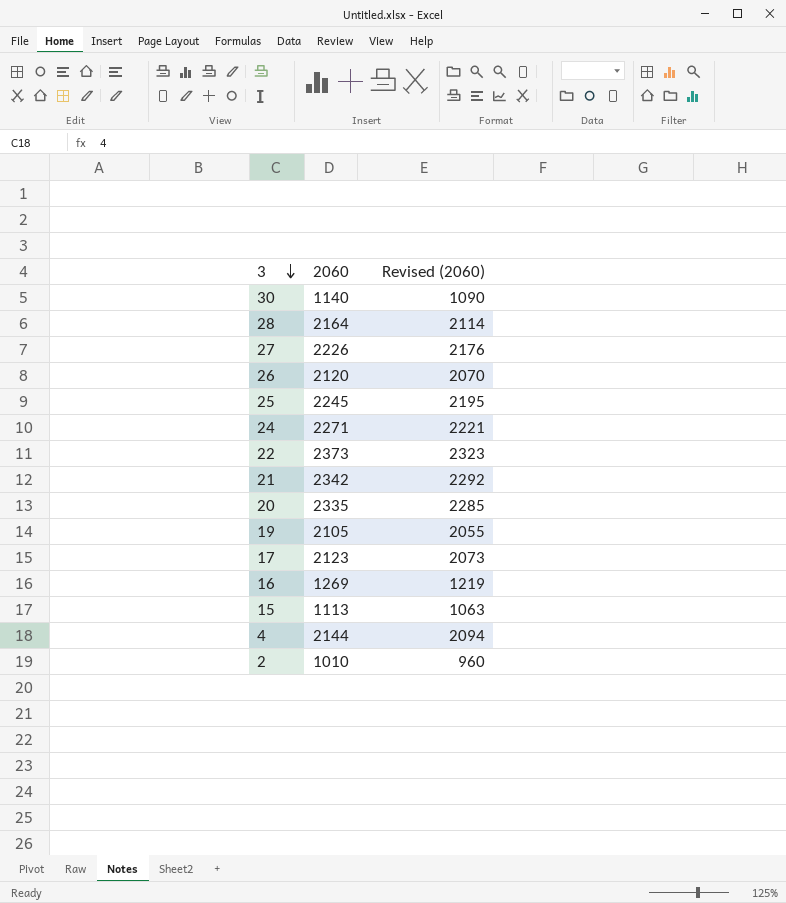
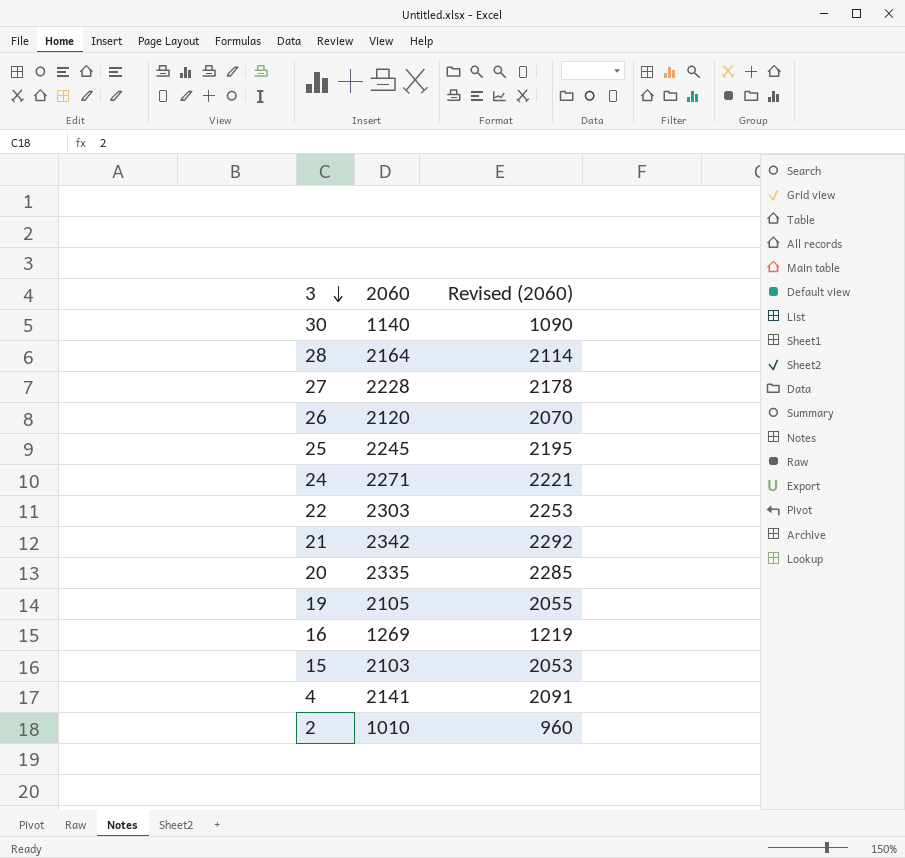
row 17: 2123 | 2073 -> none
27 | 2060: 2226 -> 2228
27 | Revised (2060): 2176 -> 2178
22 | 2060: 2373 -> 2303
22 | Revised (2060): 2323 -> 2253
15 | 2060: 1113 -> 2103
15 | Revised (2060): 1063 -> 2053
4 | 2060: 2144 -> 2141
4 | Revised (2060): 2094 -> 2091

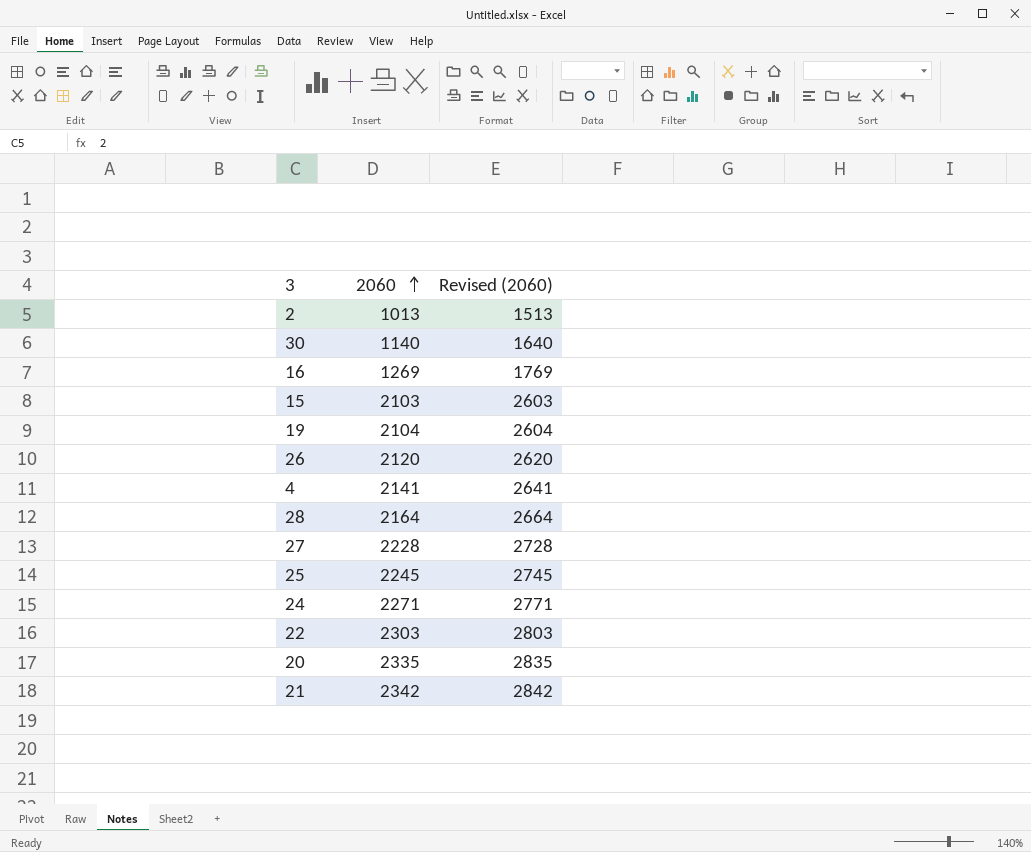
row order: 3 descending -> 2060 ascending
column Revised (2060) | formula: [2060] - 50 -> [2060] + 500
2 | 2060: 1010 -> 1013
19 | 2060: 2105 -> 2104

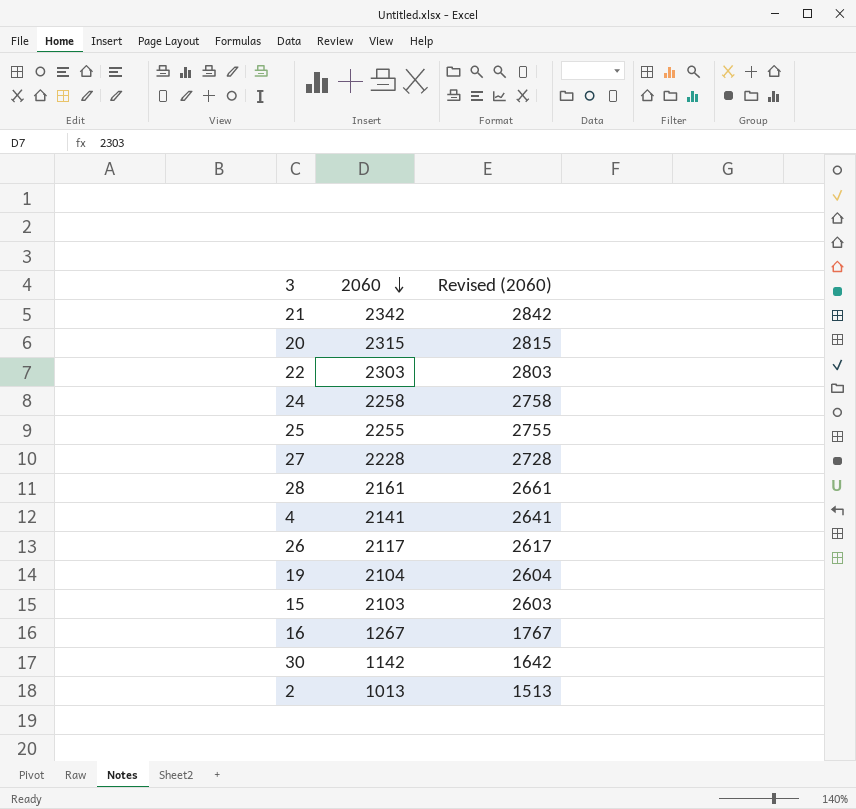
row order: 2060 ascending -> 2060 descending
20 | 2060: 2335 -> 2315
20 | Revised (2060): 2835 -> 2815
24 | 2060: 2271 -> 2258
24 | Revised (2060): 2771 -> 2758
25 | 2060: 2245 -> 2255
25 | Revised (2060): 2745 -> 2755
28 | 2060: 2164 -> 2161
28 | Revised (2060): 2664 -> 2661
26 | 2060: 2120 -> 2117
26 | Revised (2060): 2620 -> 2617
16 | 2060: 1269 -> 1267
16 | Revised (2060): 1769 -> 1767
30 | 2060: 1140 -> 1142
30 | Revised (2060): 1640 -> 1642

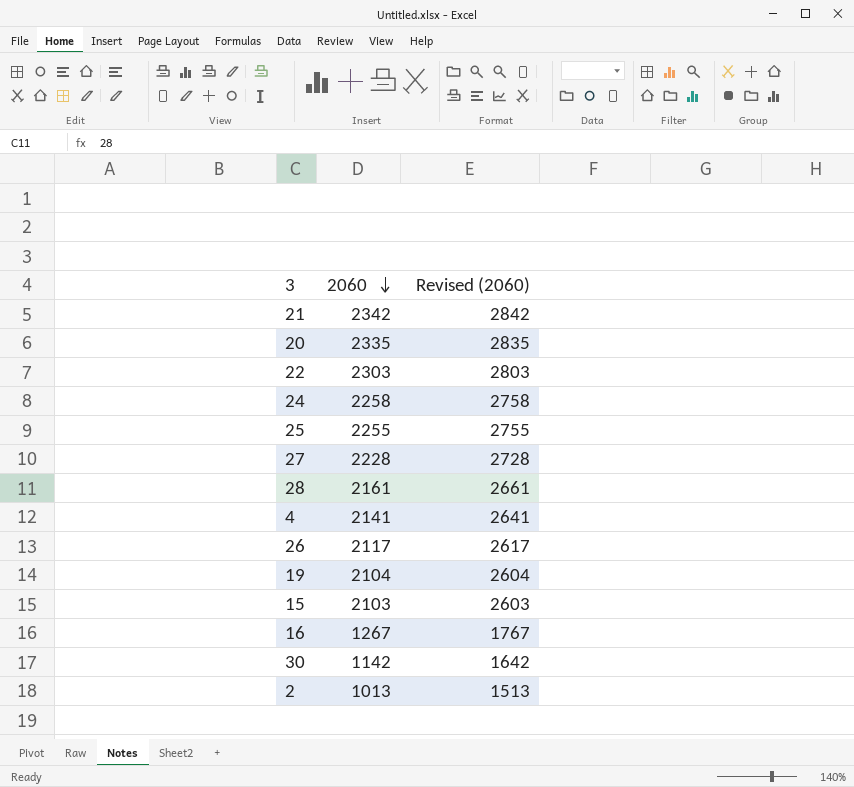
20 | 2060: 2315 -> 2335
20 | Revised (2060): 2815 -> 2835

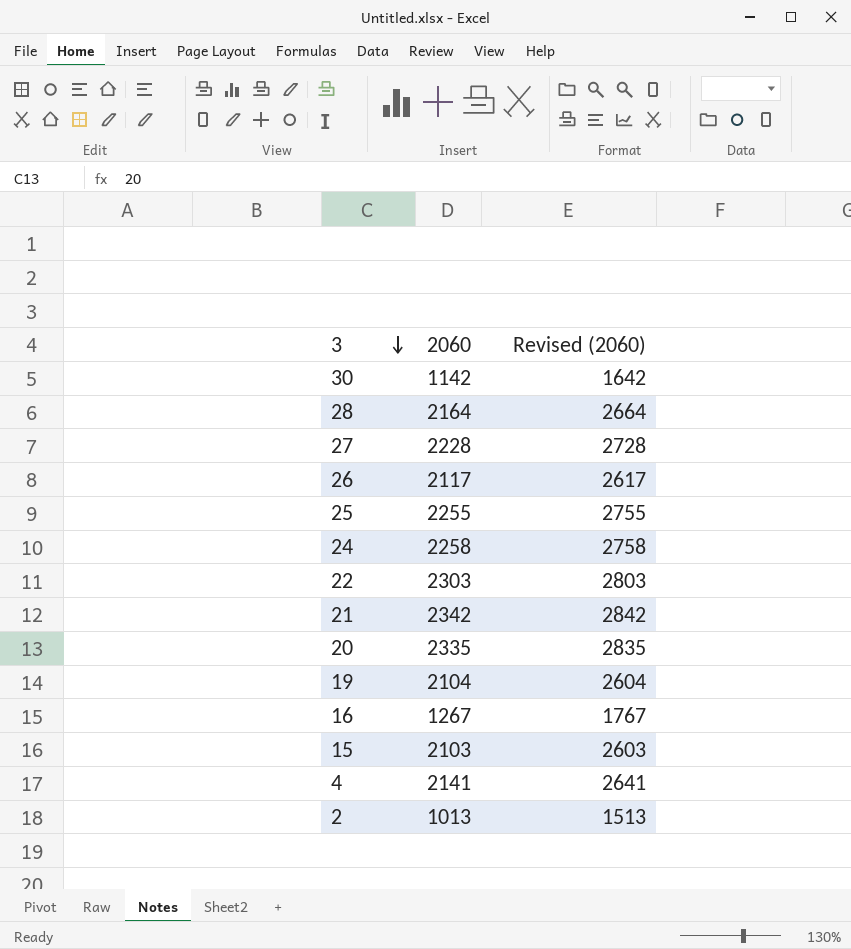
row order: 2060 descending -> 3 descending
28 | 2060: 2161 -> 2164
28 | Revised (2060): 2661 -> 2664

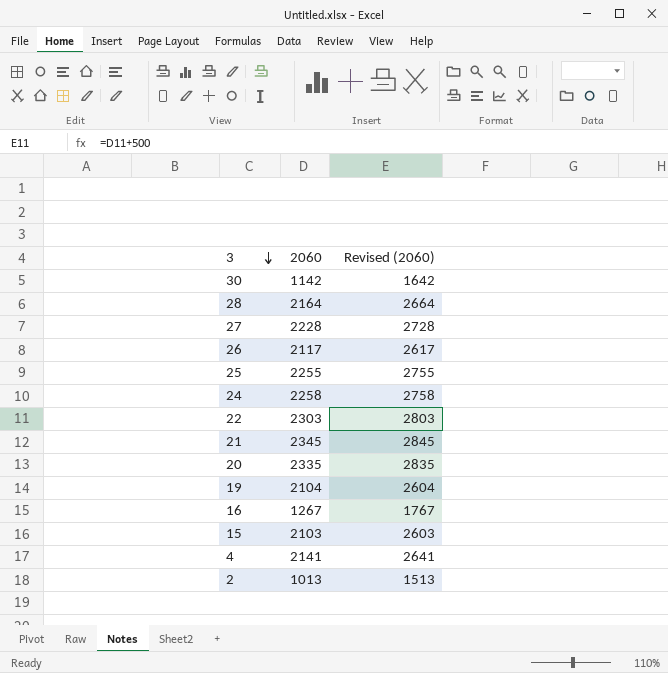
21 | 2060: 2342 -> 2345
21 | Revised (2060): 2842 -> 2845

